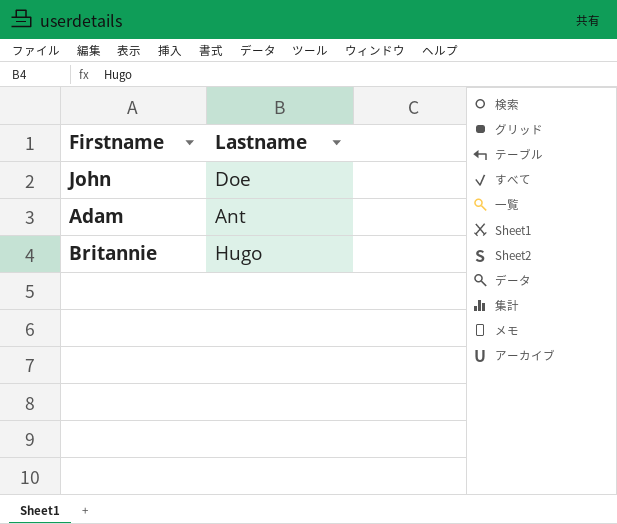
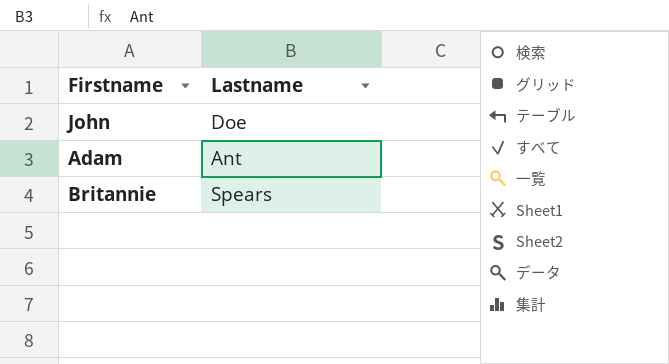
Britannie | Lastname: Hugo -> Spears

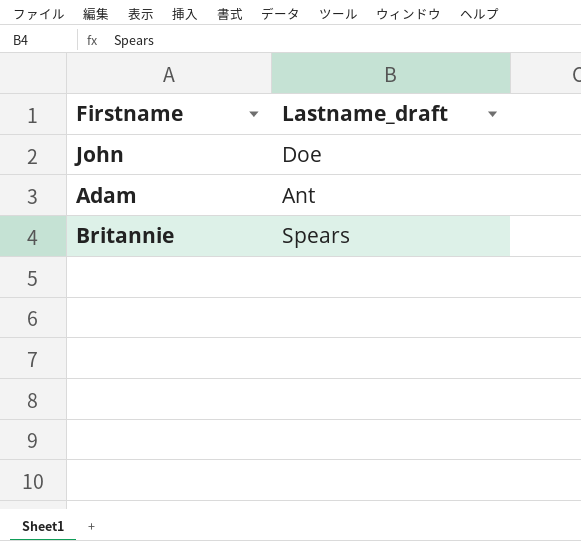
column name: Lastname -> Lastname_draft

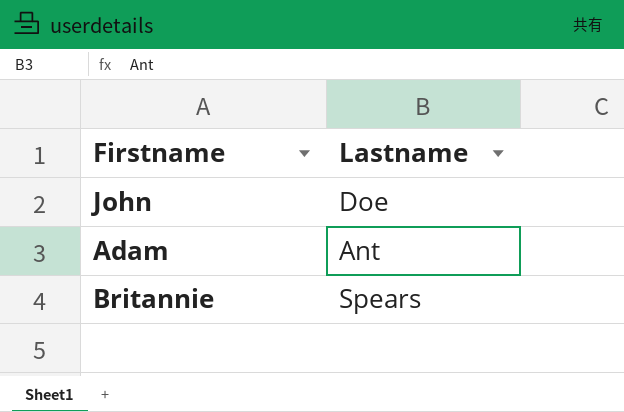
column name: Lastname_draft -> Lastname

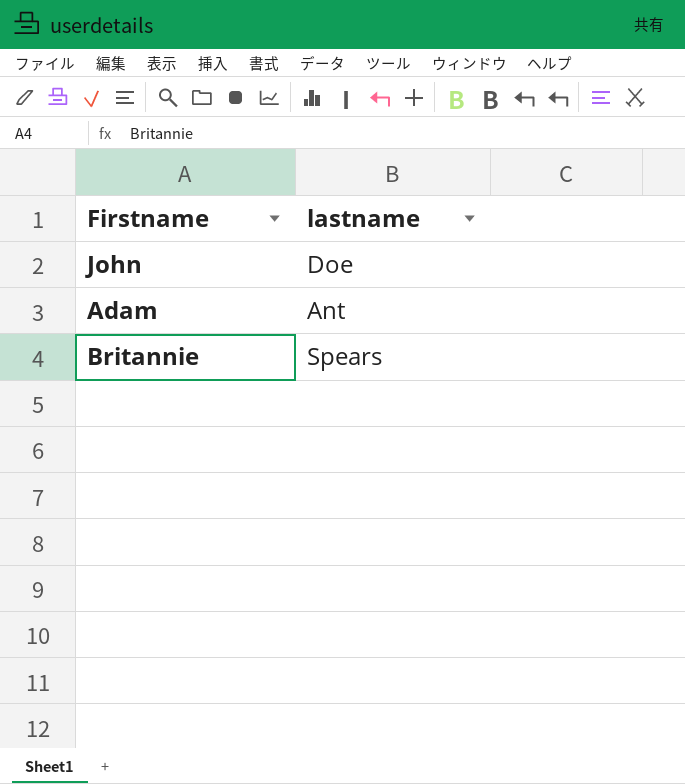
column name: Lastname -> lastname

